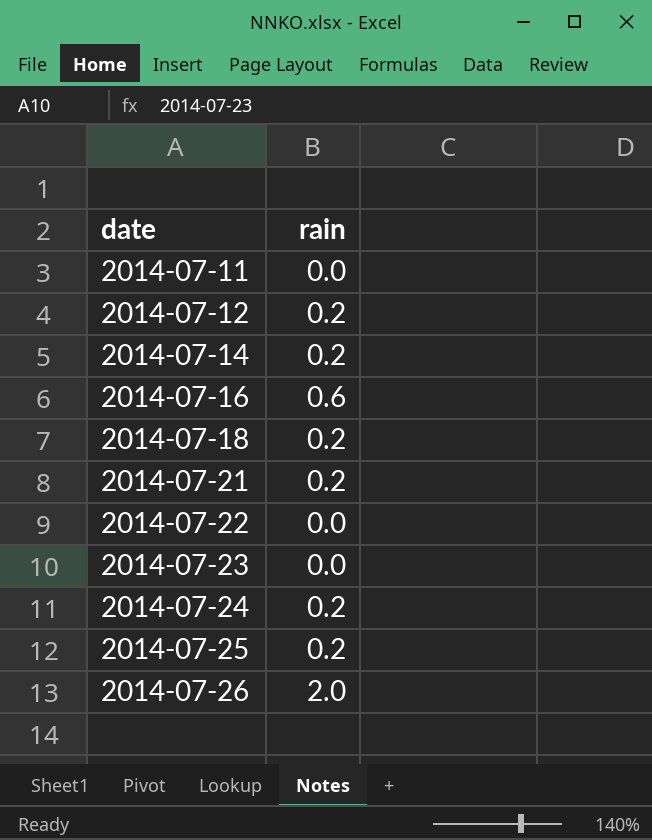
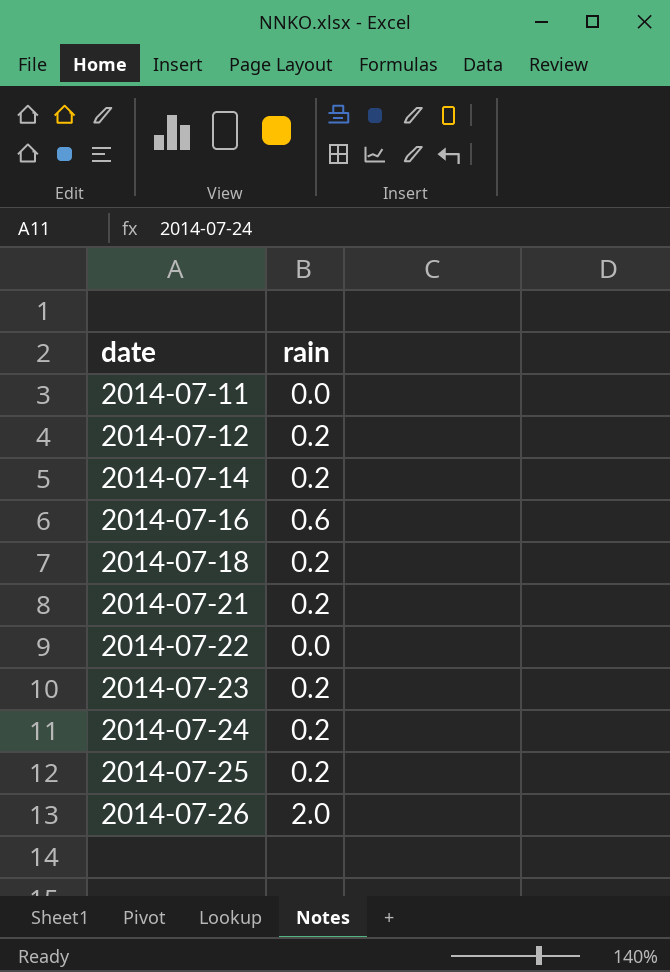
2014-07-23 | rain: 0.0 -> 0.2

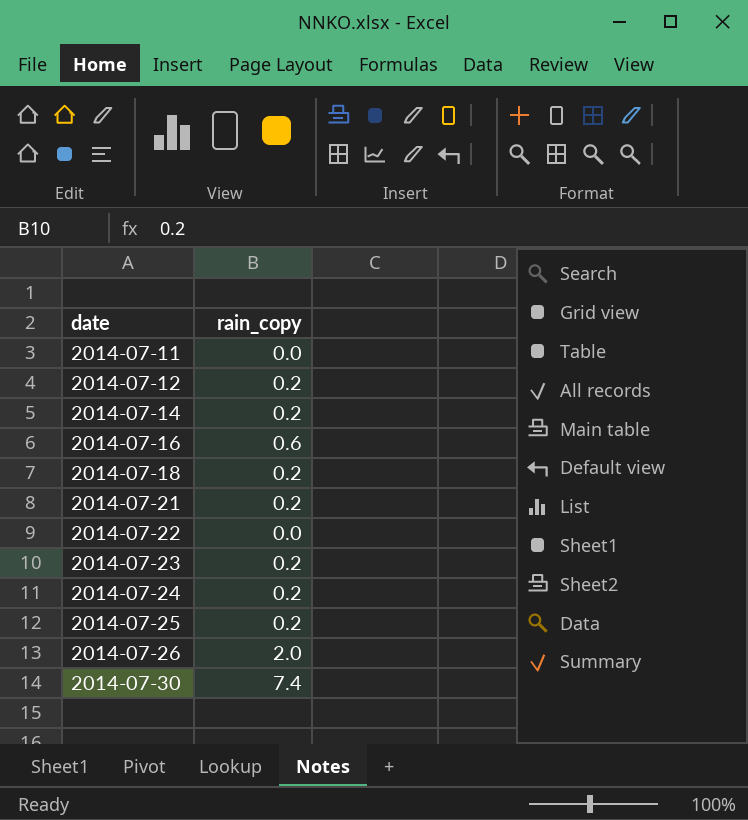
column name: rain -> rain_copy
row 2014-07-30: none -> 7.4

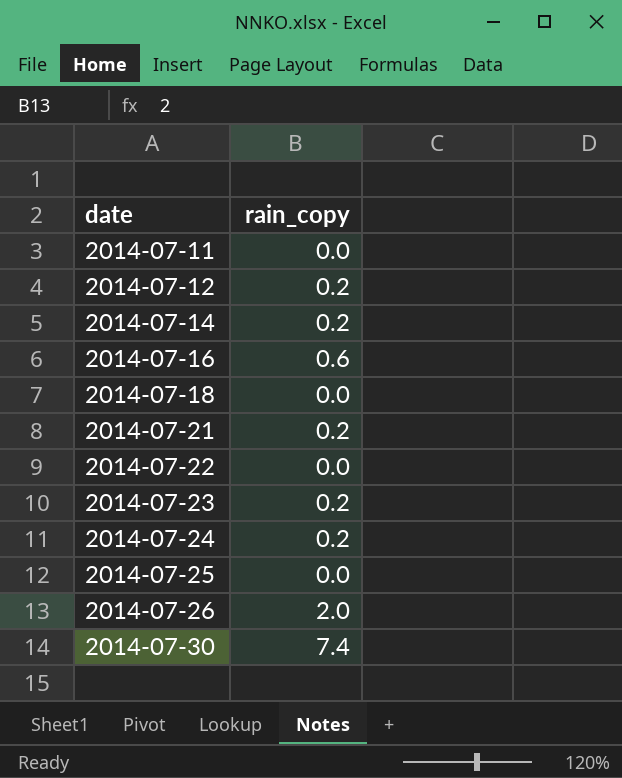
2014-07-18 | rain_copy: 0.2 -> 0.0
2014-07-25 | rain_copy: 0.2 -> 0.0

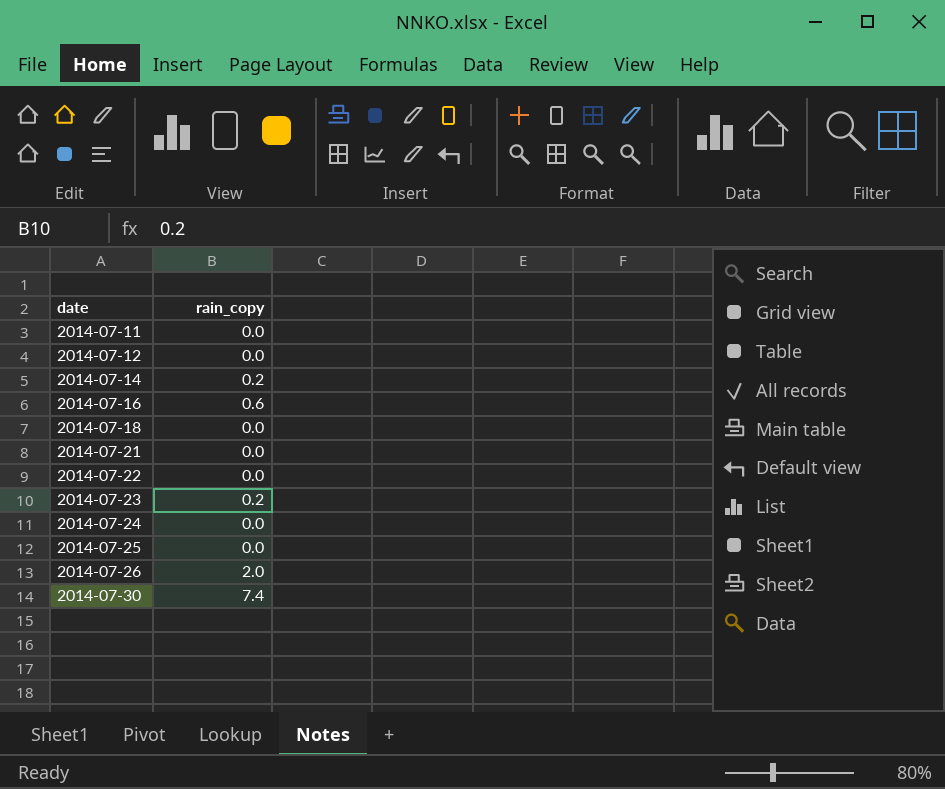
2014-07-12 | rain_copy: 0.2 -> 0.0
2014-07-21 | rain_copy: 0.2 -> 0.0
2014-07-24 | rain_copy: 0.2 -> 0.0

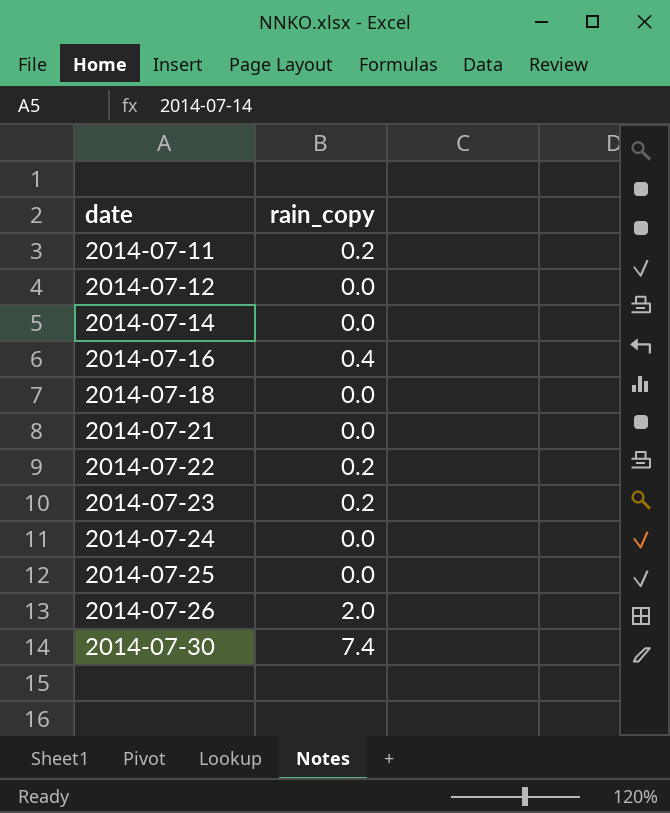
2014-07-11 | rain_copy: 0.0 -> 0.2
2014-07-14 | rain_copy: 0.2 -> 0.0
2014-07-16 | rain_copy: 0.6 -> 0.4
2014-07-22 | rain_copy: 0.0 -> 0.2

